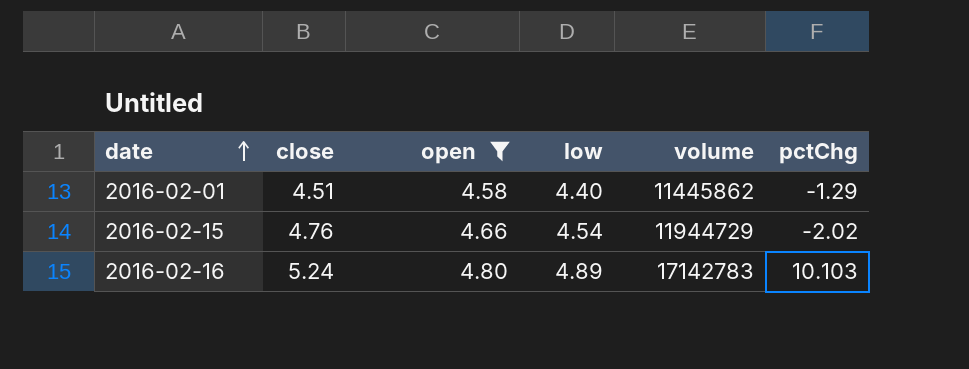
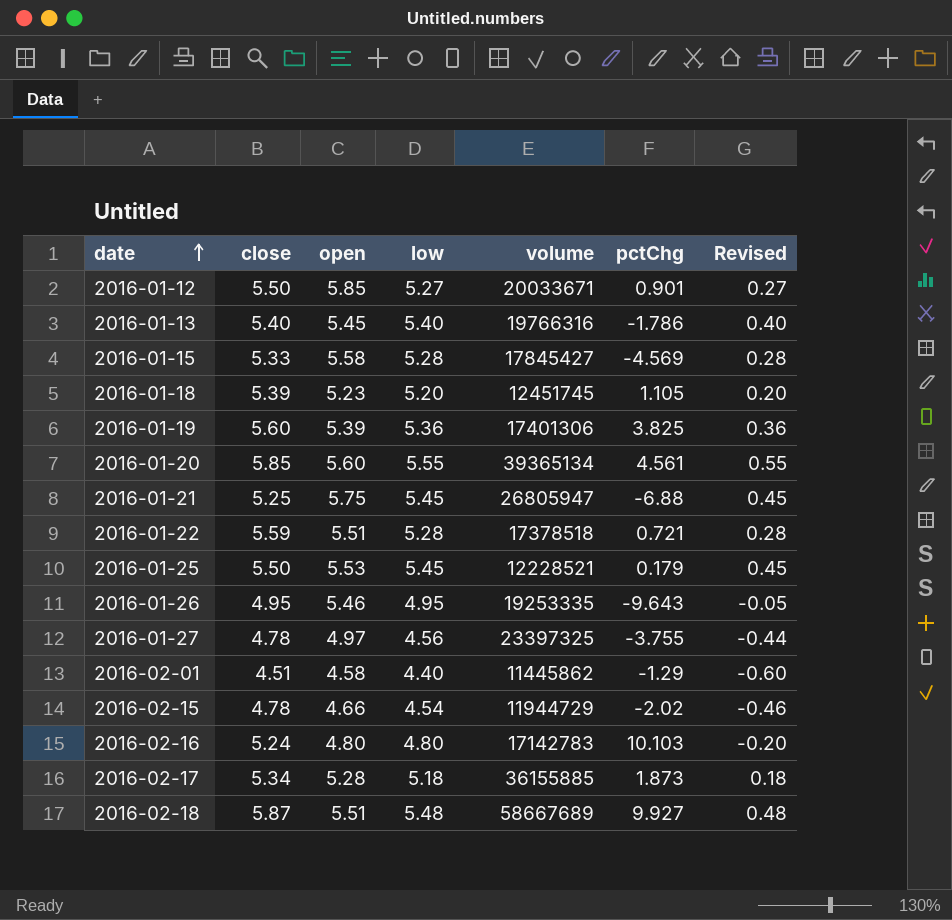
filter: open <= 4.80 -> none
column Revised | formula: none -> [low] - 5
2016-02-15 | close: 4.76 -> 4.78
2016-02-16 | low: 4.89 -> 4.80

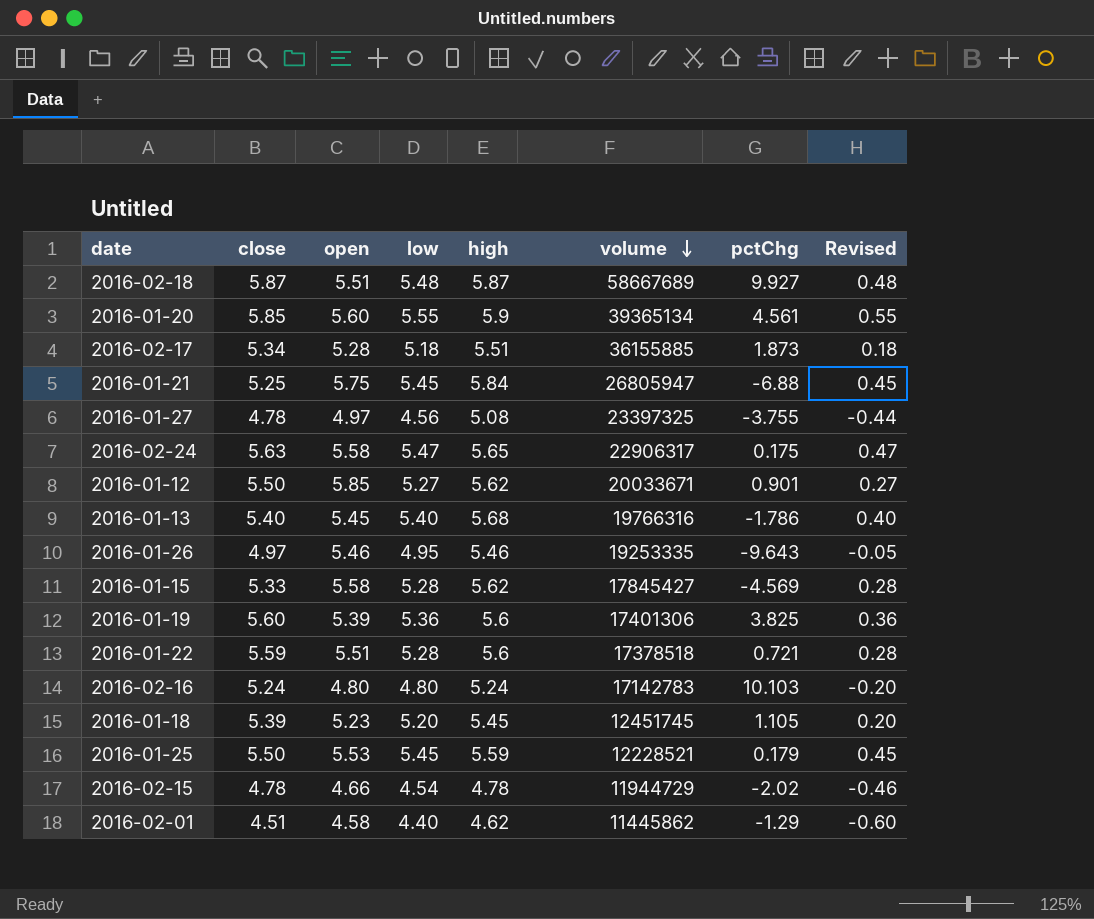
row order: date ascending -> volume descending
column high | position: none -> 5
row 2016-02-24: none -> 5.63 | 5.58 | 5.47 | 5.65 | 22906317 | 0.175 | 0.47
2016-01-26 | close: 4.95 -> 4.97

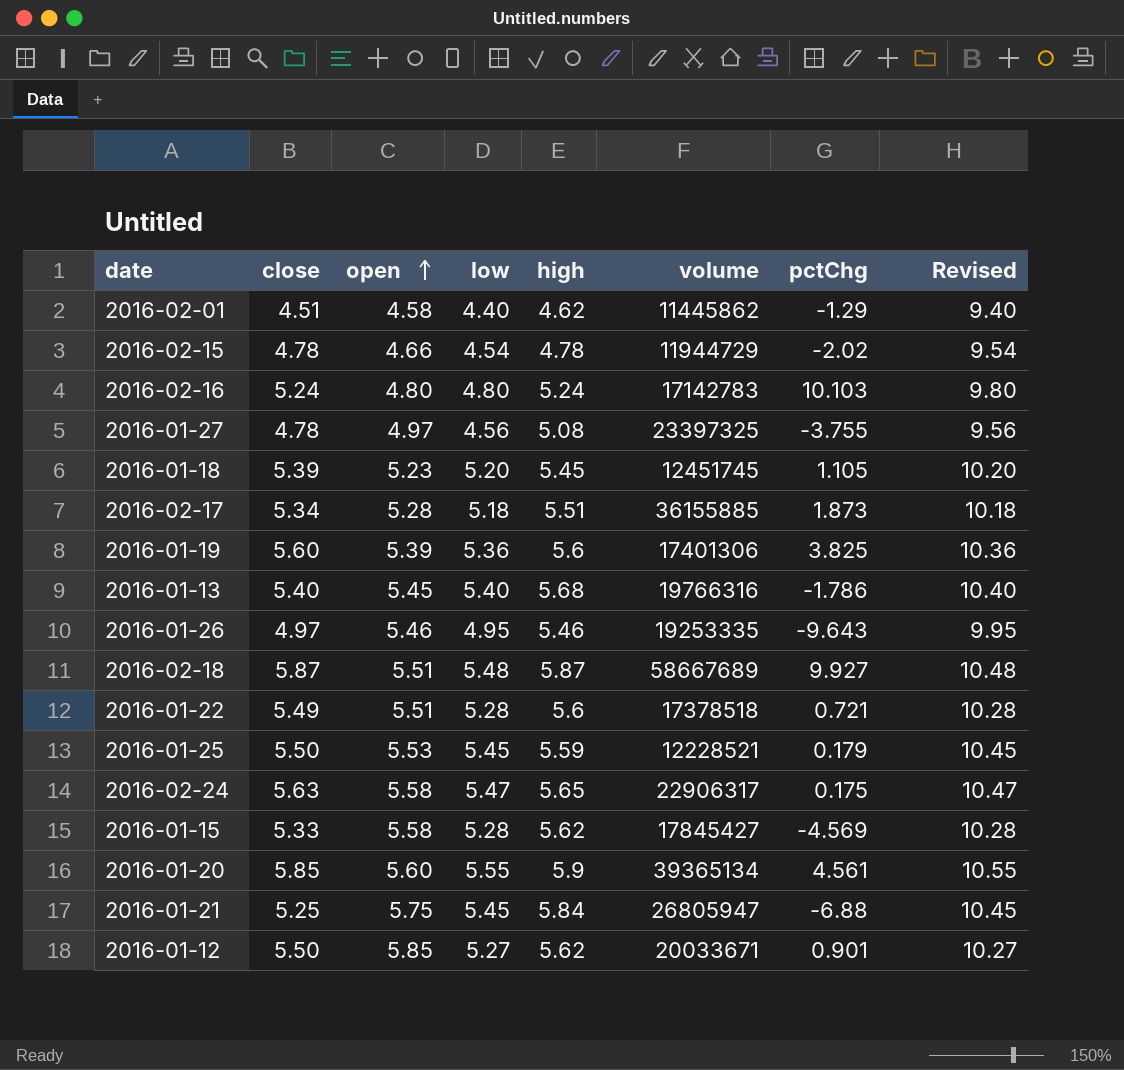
row order: volume descending -> open ascending
column Revised | formula: [low] - 5 -> [low] + 5
2016-01-22 | close: 5.59 -> 5.49

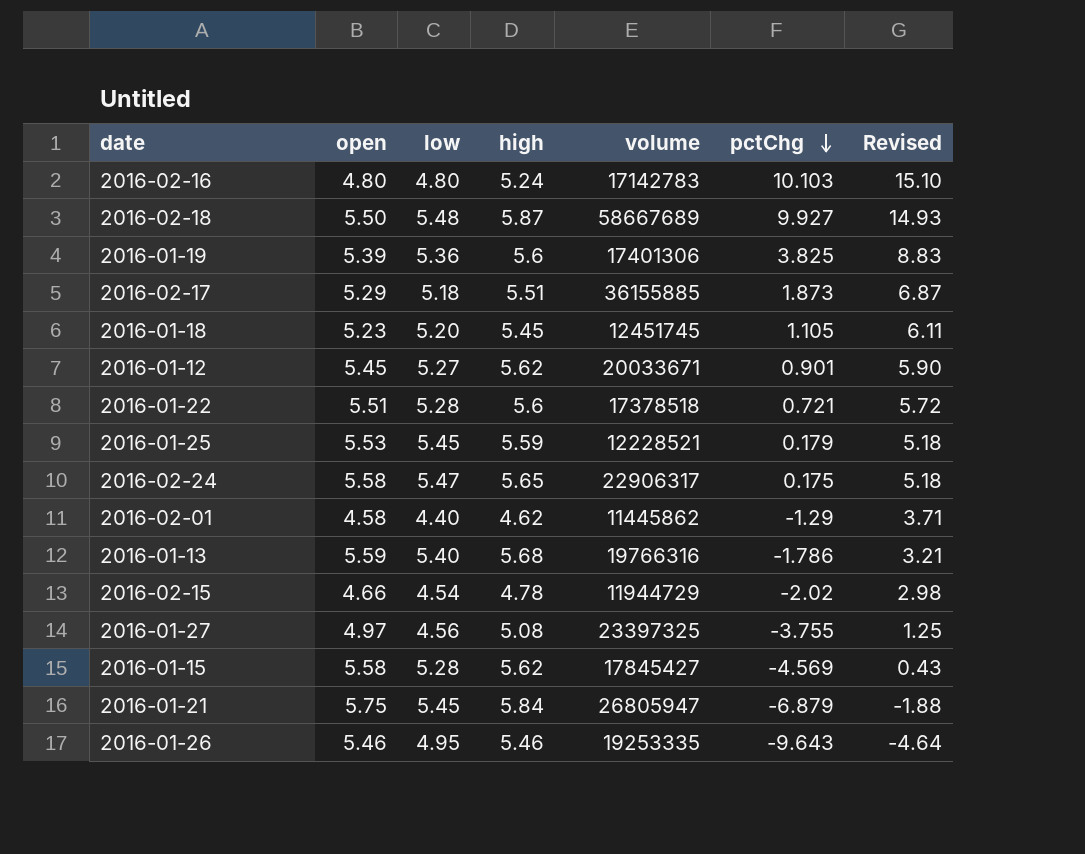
row order: open ascending -> pctChg descending
column close | position: 2 -> none
column Revised | formula: [low] + 5 -> [pctChg] + 5
row 2016-01-20: 5.85 | 5.60 | 5.55 | 5.9 | 39365134 | 4.561 | 10.55 -> none
2016-02-18 | open: 5.51 -> 5.50
2016-02-17 | open: 5.28 -> 5.29
2016-01-12 | open: 5.85 -> 5.45
2016-01-13 | open: 5.45 -> 5.59
2016-01-21 | pctChg: -6.88 -> -6.879

